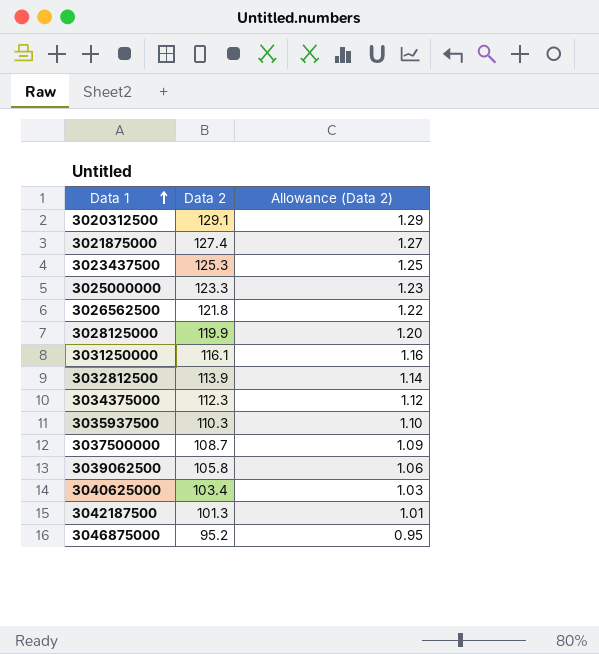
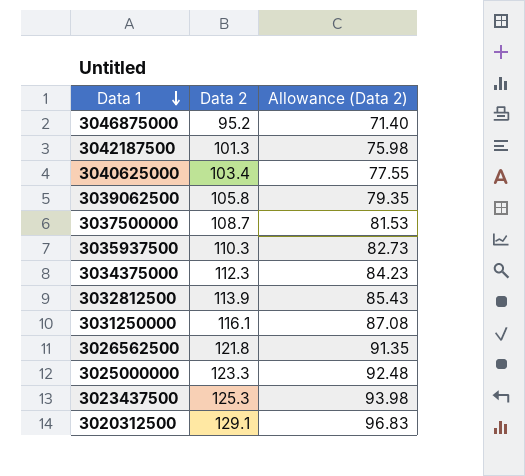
row order: Data 1 ascending -> Data 1 descending
column Allowance (Data 2) | formula: [Data 2] * 0.01 -> [Data 2] * 0.75
row 3021875000: 127.4 | 1.27 -> none
row 3028125000: 119.9 | 1.20 -> none

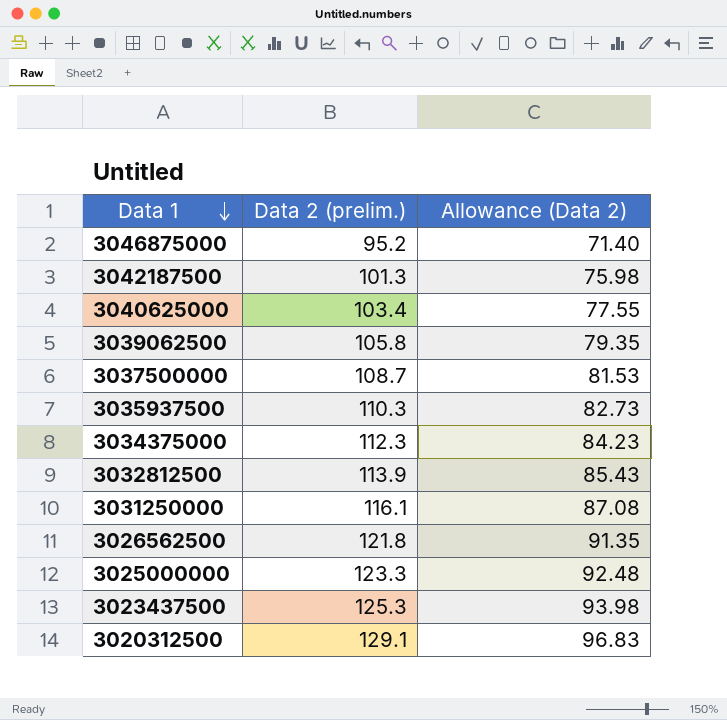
column name: Data 2 -> Data 2 (prelim.)

